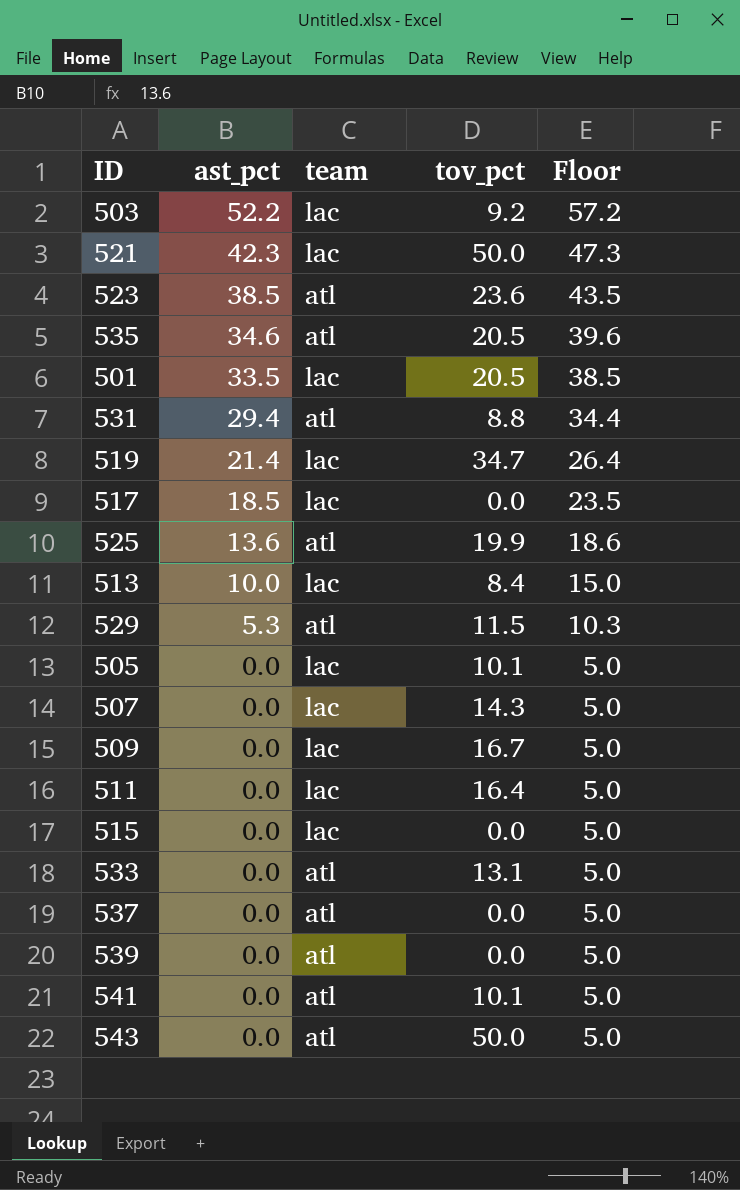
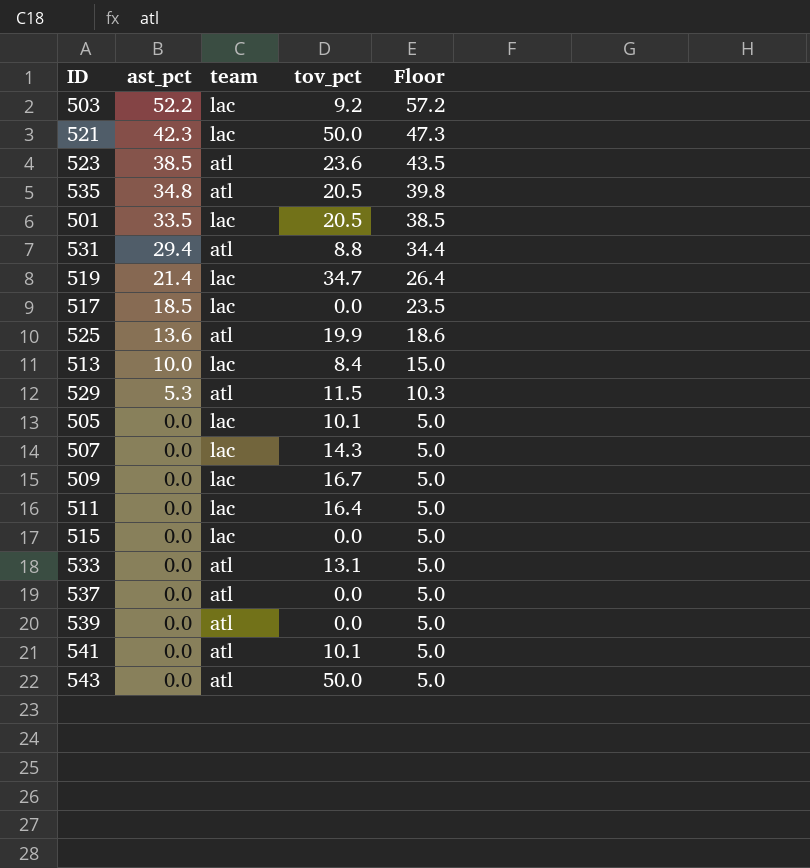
535 | ast_pct: 34.6 -> 34.8
535 | Floor: 39.6 -> 39.8

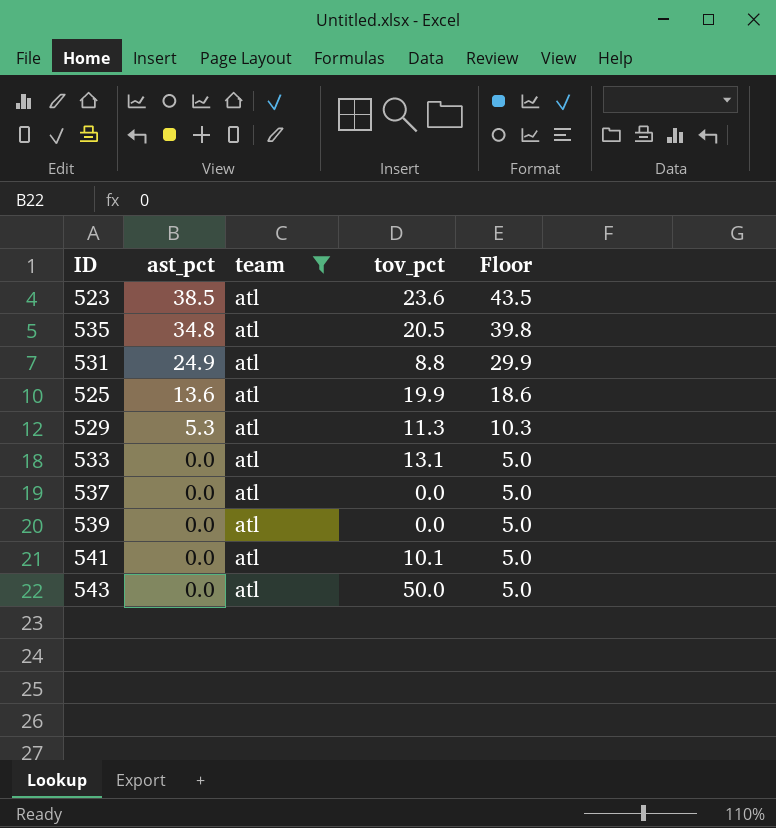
filter: none -> team = atl
531 | ast_pct: 29.4 -> 24.9
531 | Floor: 34.4 -> 29.9
529 | tov_pct: 11.5 -> 11.3

